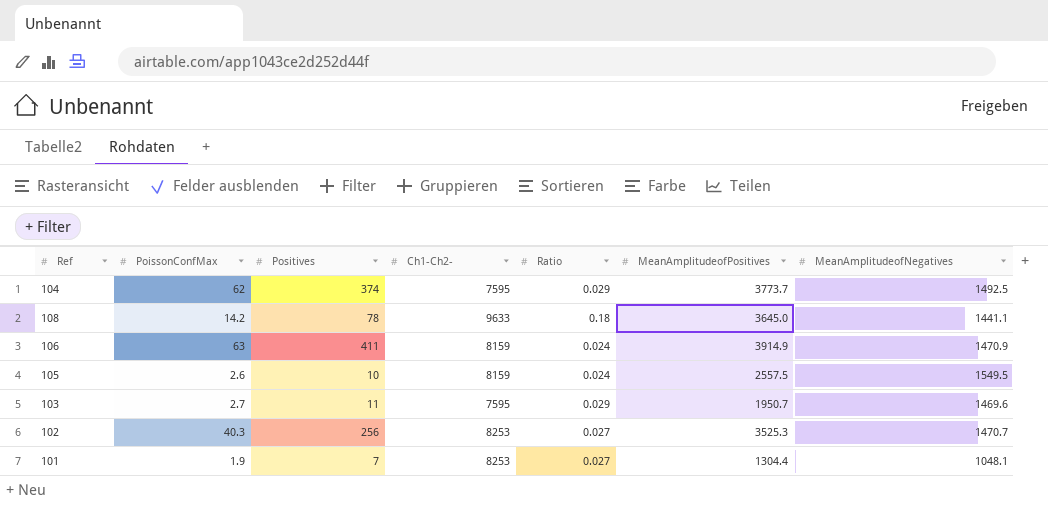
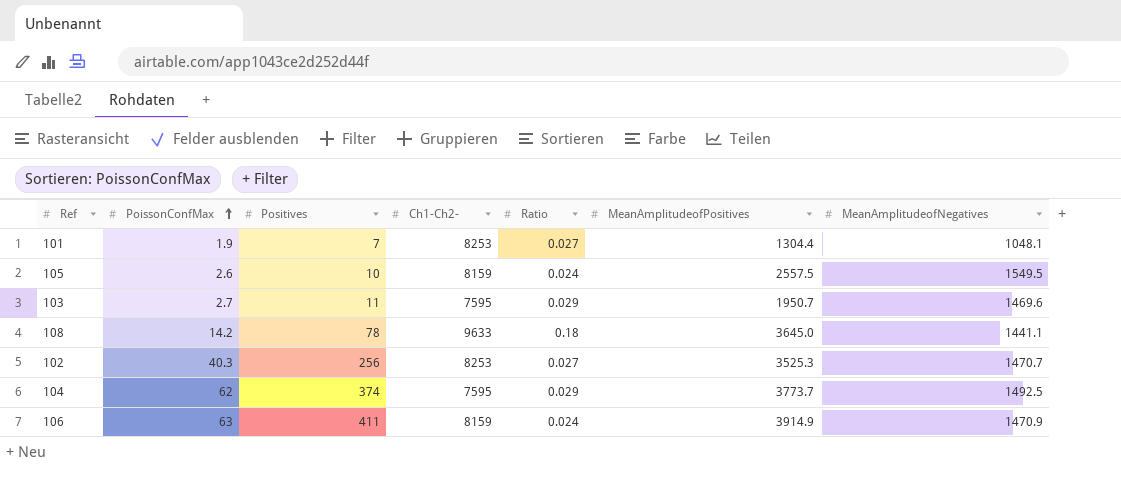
row order: none -> PoissonConfMax ascending

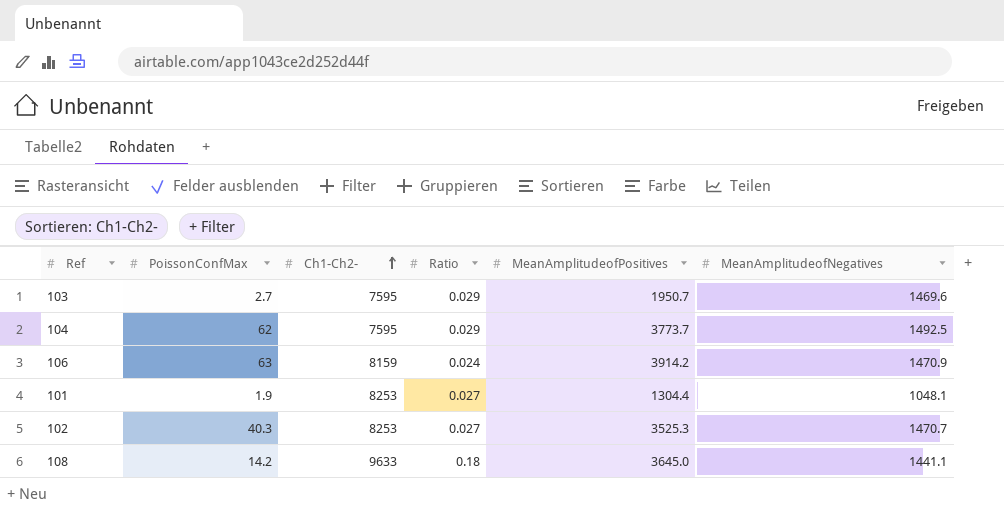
row order: PoissonConfMax ascending -> Ch1-Ch2- ascending
column Positives | position: 3 -> none
row 105: 2.6 | 10 | 8159 | 0.024 | 2557.5 | 1549.5 -> none
106 | MeanAmplitudeofPositives: 3914.9 -> 3914.2

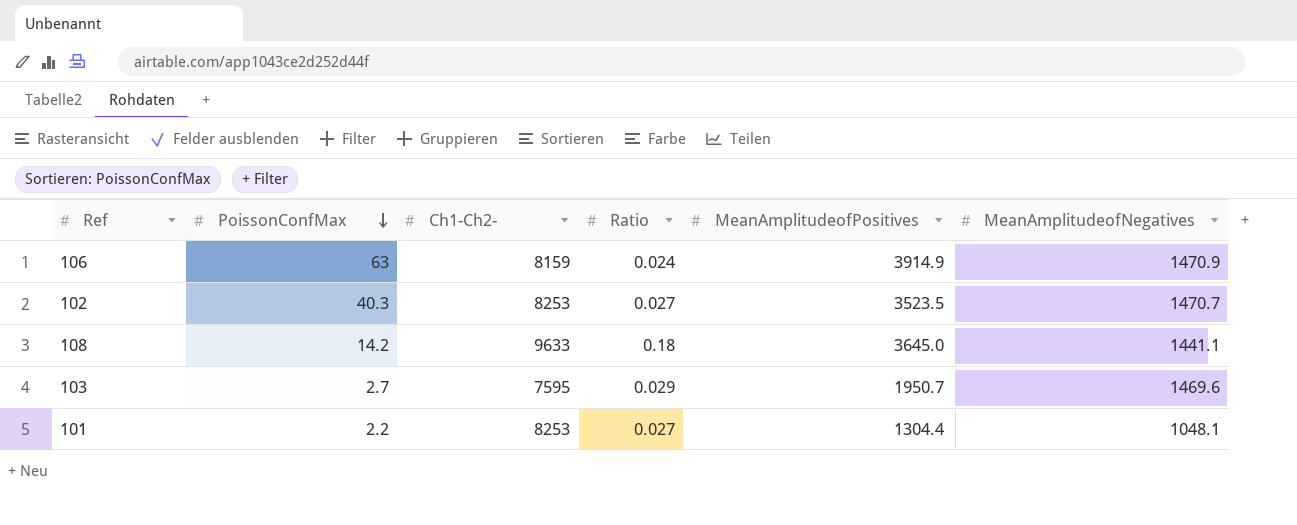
row order: Ch1-Ch2- ascending -> PoissonConfMax descending
row 104: 62 | 7595 | 0.029 | 3773.7 | 1492.5 -> none
106 | MeanAmplitudeofPositives: 3914.2 -> 3914.9
102 | MeanAmplitudeofPositives: 3525.3 -> 3523.5
101 | PoissonConfMax: 1.9 -> 2.2

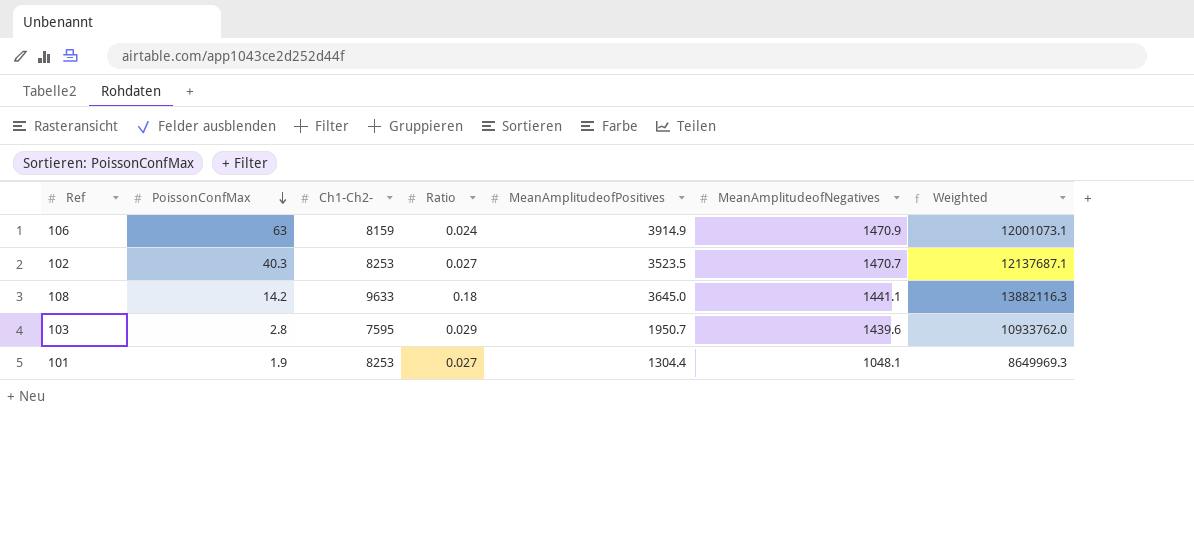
column Weighted | formula: none -> [Ch1-Ch2-] * [MeanAmplitudeofNegatives]
103 | PoissonConfMax: 2.7 -> 2.8
103 | MeanAmplitudeofNegatives: 1469.6 -> 1439.6
101 | PoissonConfMax: 2.2 -> 1.9

